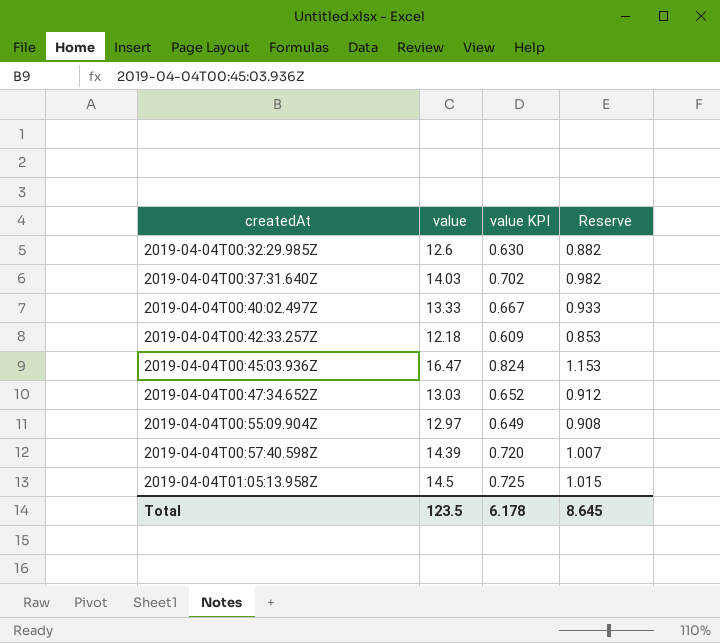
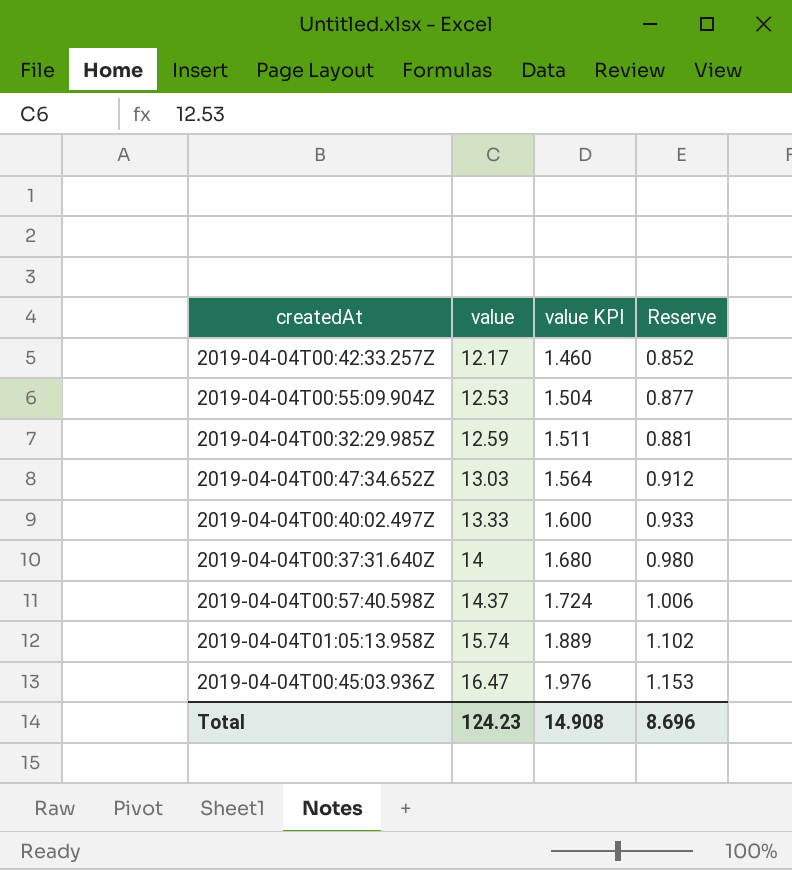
row order: createdAt ascending -> value ascending
column value KPI | formula: [value] * 0.05 -> [value] * 0.12
2019-04-04T00:42:33.257Z | value: 12.18 -> 12.17
2019-04-04T00:42:33.257Z | Reserve: 0.853 -> 0.852
2019-04-04T00:55:09.904Z | value: 12.97 -> 12.53
2019-04-04T00:55:09.904Z | Reserve: 0.908 -> 0.877
2019-04-04T00:32:29.985Z | value: 12.6 -> 12.59
2019-04-04T00:32:29.985Z | Reserve: 0.882 -> 0.881
2019-04-04T00:37:31.640Z | value: 14.03 -> 14
2019-04-04T00:37:31.640Z | Reserve: 0.982 -> 0.980
2019-04-04T00:57:40.598Z | value: 14.39 -> 14.37
2019-04-04T00:57:40.598Z | Reserve: 1.007 -> 1.006
2019-04-04T01:05:13.958Z | value: 14.5 -> 15.74
2019-04-04T01:05:13.958Z | Reserve: 1.015 -> 1.102
Total | value: 123.5 -> 124.23
Total | value KPI: 6.178 -> 14.908
Total | Reserve: 8.645 -> 8.696

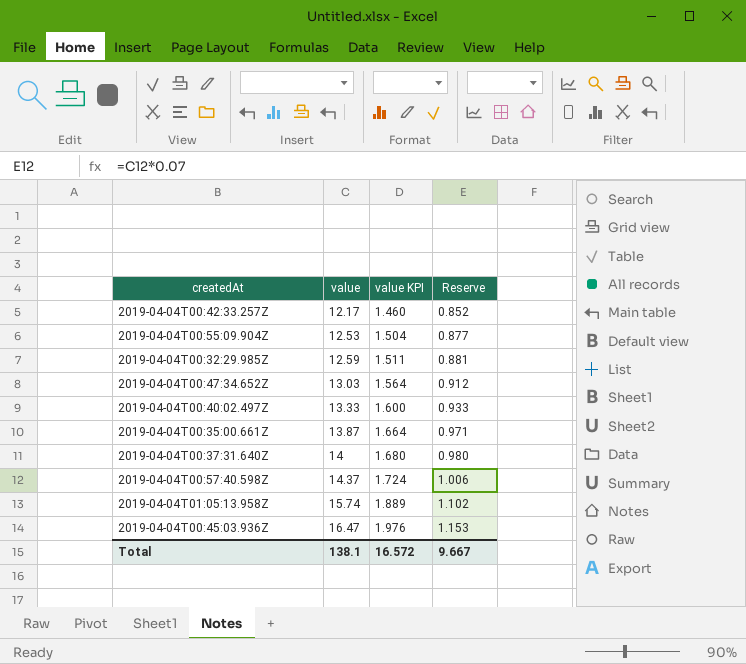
row 2019-04-04T00:35:00.661Z: none -> 13.87 | 1.664 | 0.971
Total | value: 124.23 -> 138.1
Total | value KPI: 14.908 -> 16.572
Total | Reserve: 8.696 -> 9.667

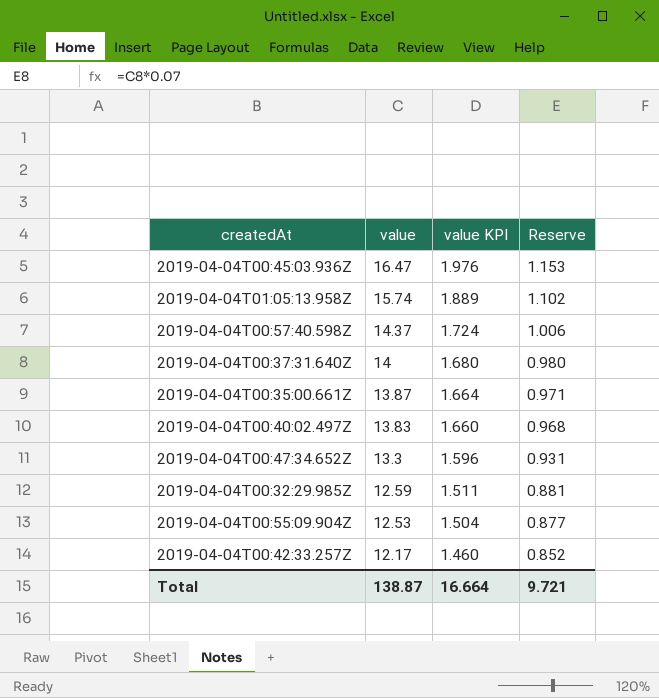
row order: value ascending -> value descending
2019-04-04T00:40:02.497Z | value: 13.33 -> 13.83
2019-04-04T00:40:02.497Z | value KPI: 1.600 -> 1.660
2019-04-04T00:40:02.497Z | Reserve: 0.933 -> 0.968
2019-04-04T00:47:34.652Z | value: 13.03 -> 13.3
2019-04-04T00:47:34.652Z | value KPI: 1.564 -> 1.596
2019-04-04T00:47:34.652Z | Reserve: 0.912 -> 0.931
Total | value: 138.1 -> 138.87
Total | value KPI: 16.572 -> 16.664
Total | Reserve: 9.667 -> 9.721

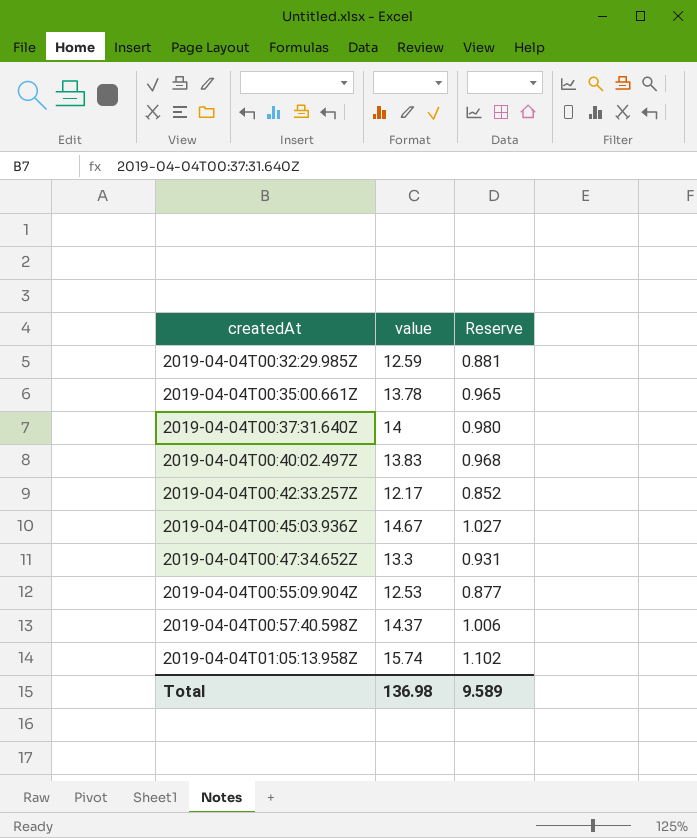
row order: value descending -> createdAt ascending
column value KPI | formula: [value] * 0.12 -> none
2019-04-04T00:35:00.661Z | value: 13.87 -> 13.78
2019-04-04T00:35:00.661Z | Reserve: 0.971 -> 0.965
2019-04-04T00:45:03.936Z | value: 16.47 -> 14.67
2019-04-04T00:45:03.936Z | Reserve: 1.153 -> 1.027
Total | value: 138.87 -> 136.98
Total | Reserve: 9.721 -> 9.589

